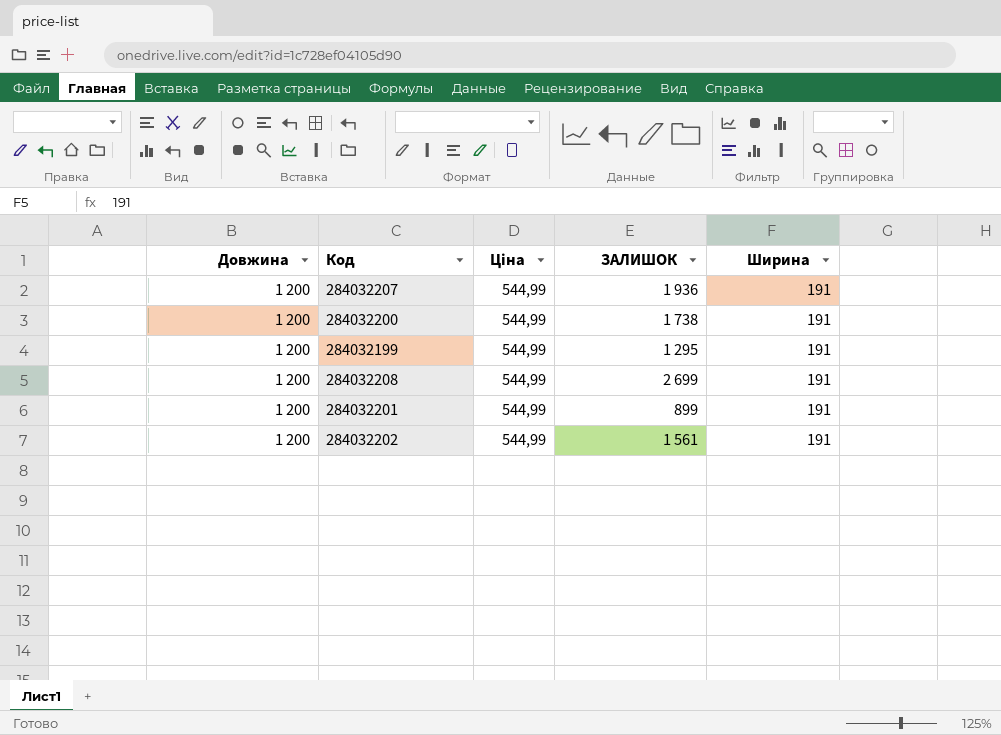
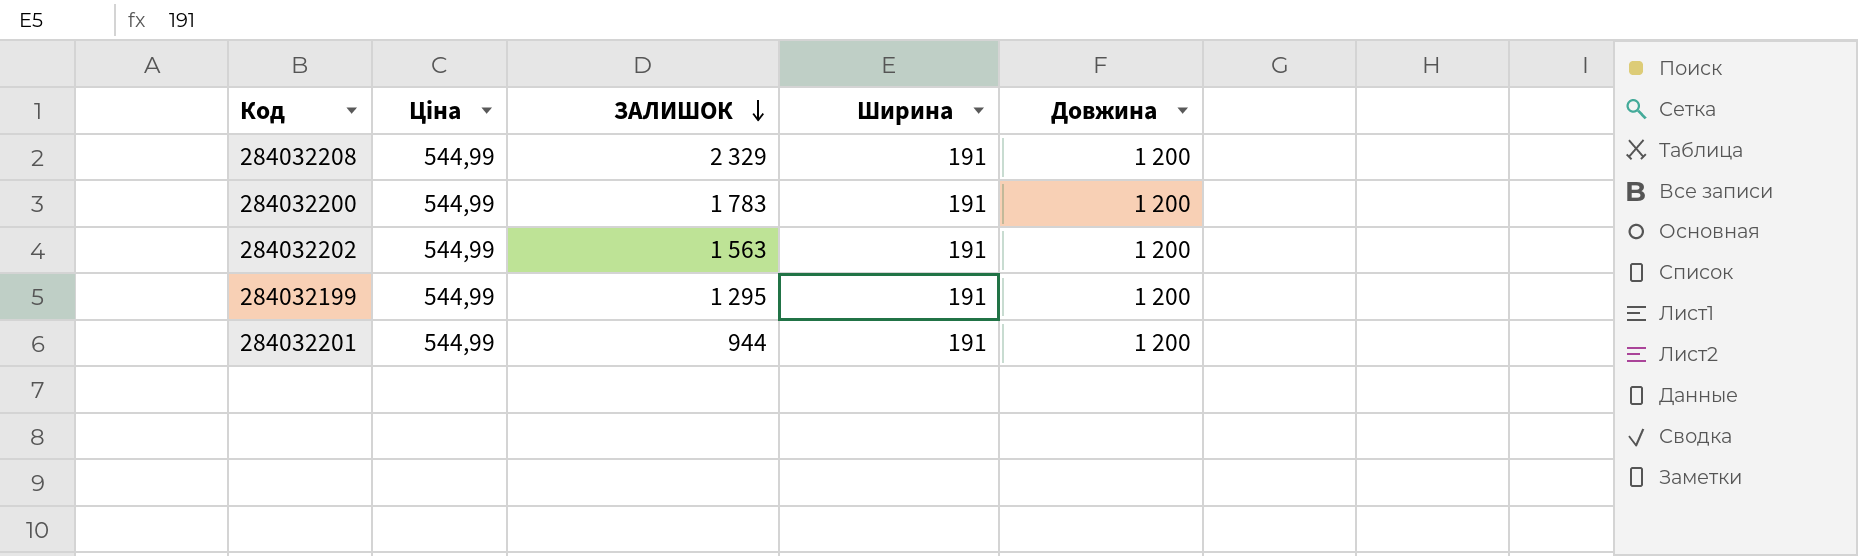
row order: none -> ЗАЛИШОК descending
column Довжина | position: 1 -> 5
row 284032207: 1 200 | 544,99 | 1 936 | 191 -> none
284032208 | ЗАЛИШОК: 2 699 -> 2 329
284032200 | ЗАЛИШОК: 1 738 -> 1 783
284032202 | ЗАЛИШОК: 1 561 -> 1 563
284032201 | ЗАЛИШОК: 899 -> 944

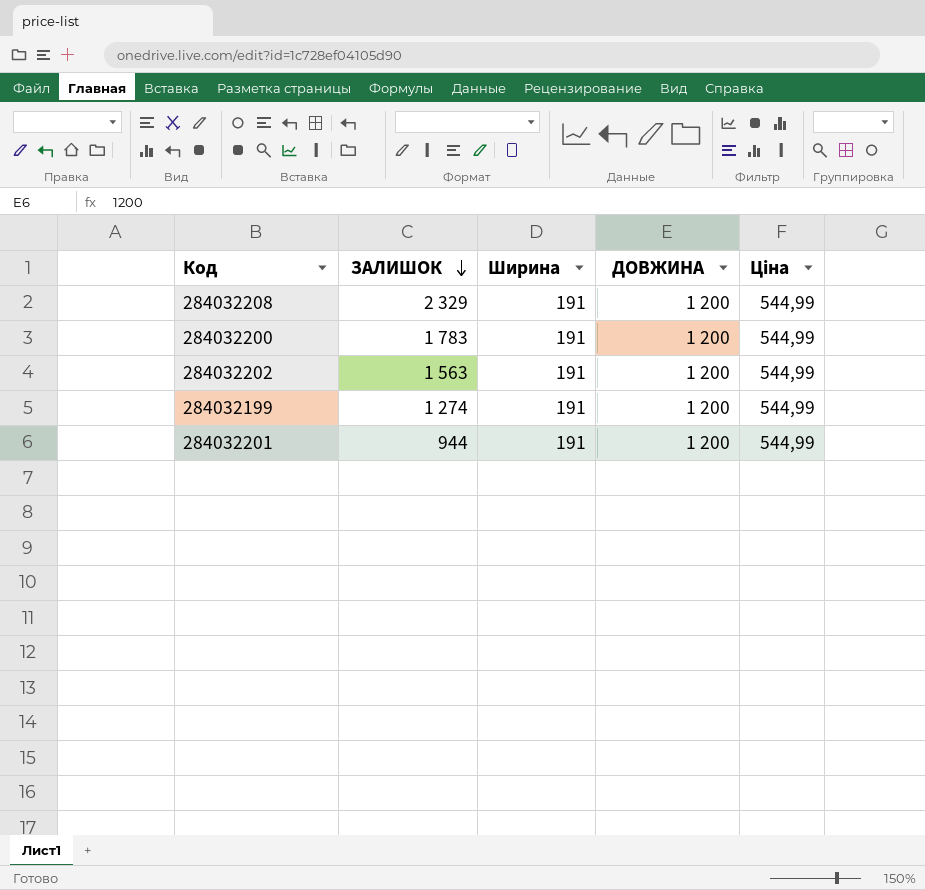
column name: Довжина -> ДОВЖИНА
column Ціна | position: 2 -> 5
284032199 | ЗАЛИШОК: 1 295 -> 1 274

